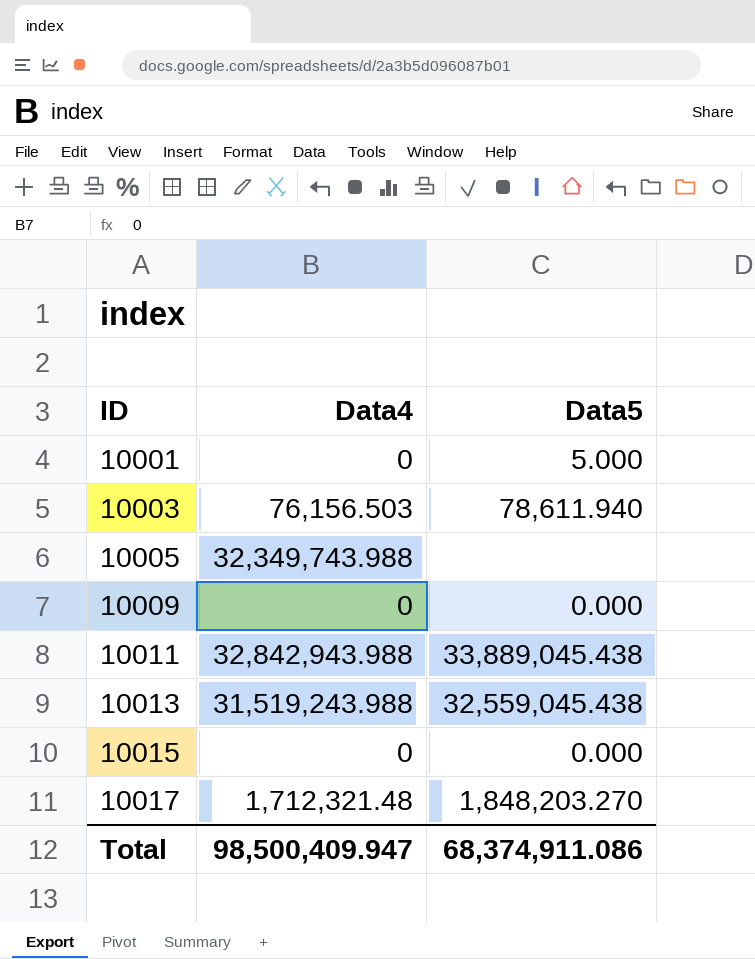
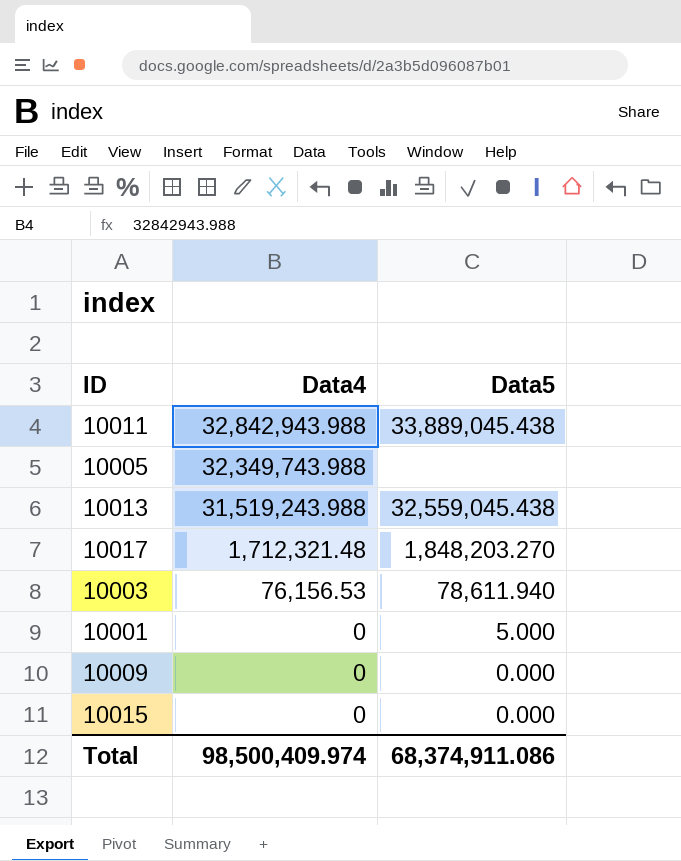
row order: ID ascending -> Data4 descending
10003 | Data4: 76,156.503 -> 76,156.53
Total | Data4: 98,500,409.947 -> 98,500,409.974

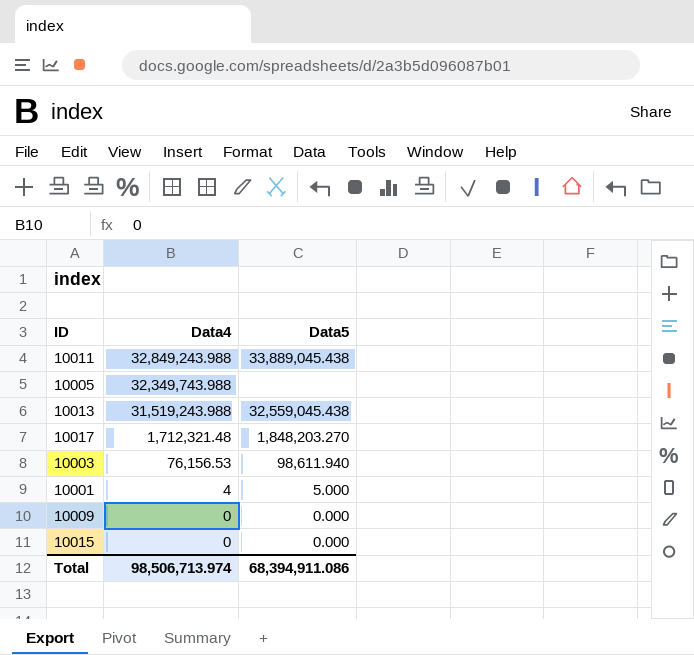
10011 | Data4: 32,842,943.988 -> 32,849,243.988
10003 | Data5: 78,611.940 -> 98,611.940
10001 | Data4: 0 -> 4
Total | Data4: 98,500,409.974 -> 98,506,713.974
Total | Data5: 68,374,911.086 -> 68,394,911.086

